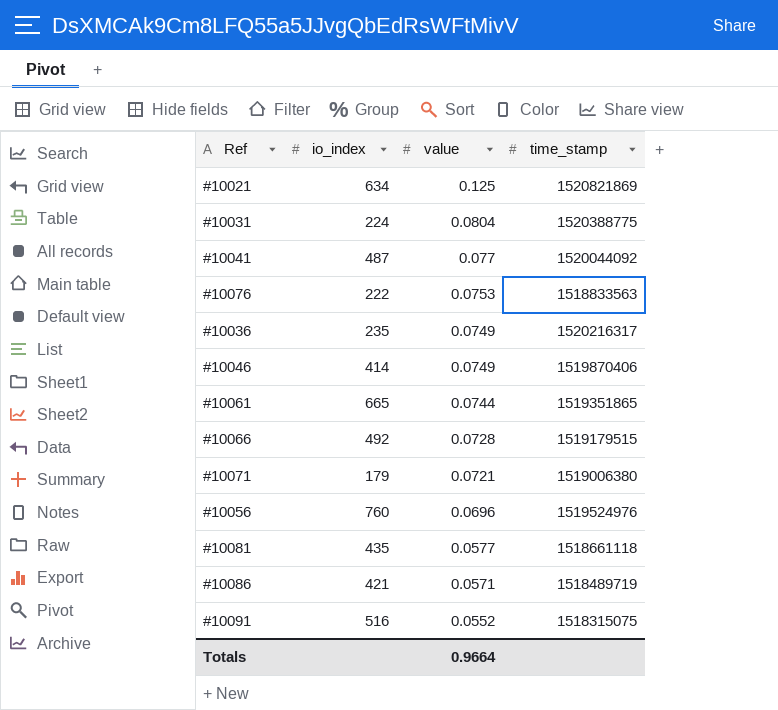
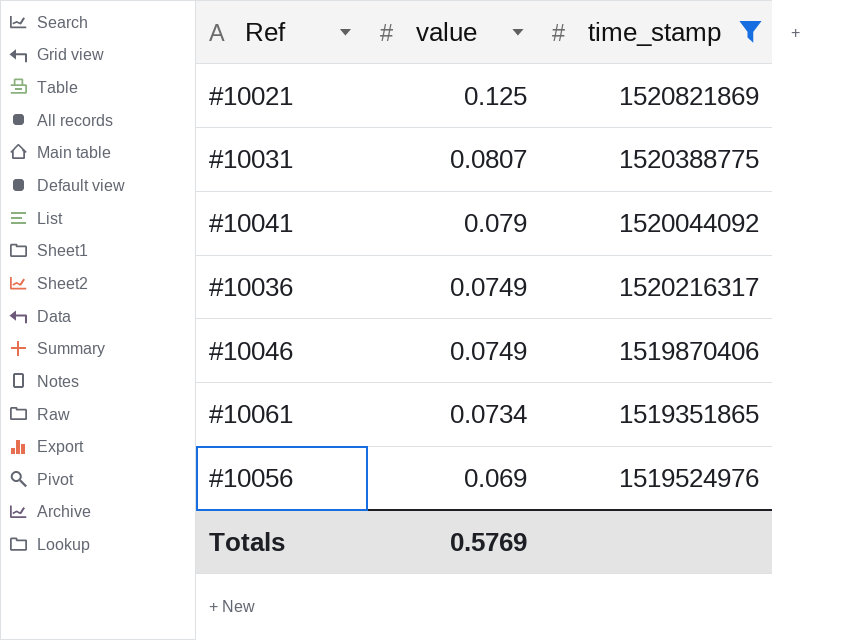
filter: none -> time_stamp >= 1519351865
column io_index | position: 2 -> none
#10031 | value: 0.0804 -> 0.0807
#10041 | value: 0.077 -> 0.079
#10061 | value: 0.0744 -> 0.0734
#10056 | value: 0.0696 -> 0.069
Totals | value: 0.9664 -> 0.5769

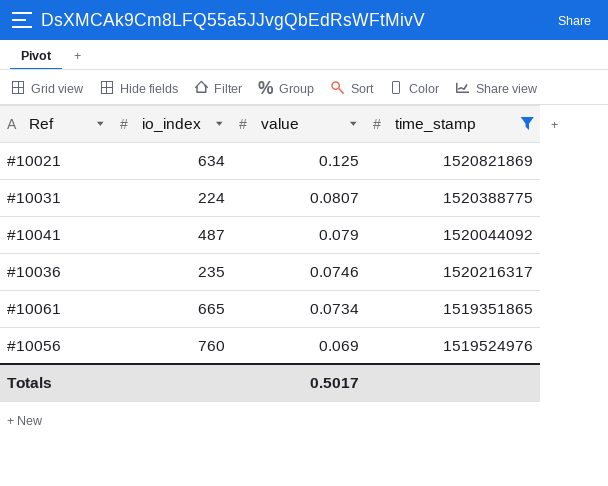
column io_index | position: none -> 2
row #10046: 0.0749 | 1519870406 -> none
#10036 | value: 0.0749 -> 0.0746
Totals | value: 0.5769 -> 0.5017

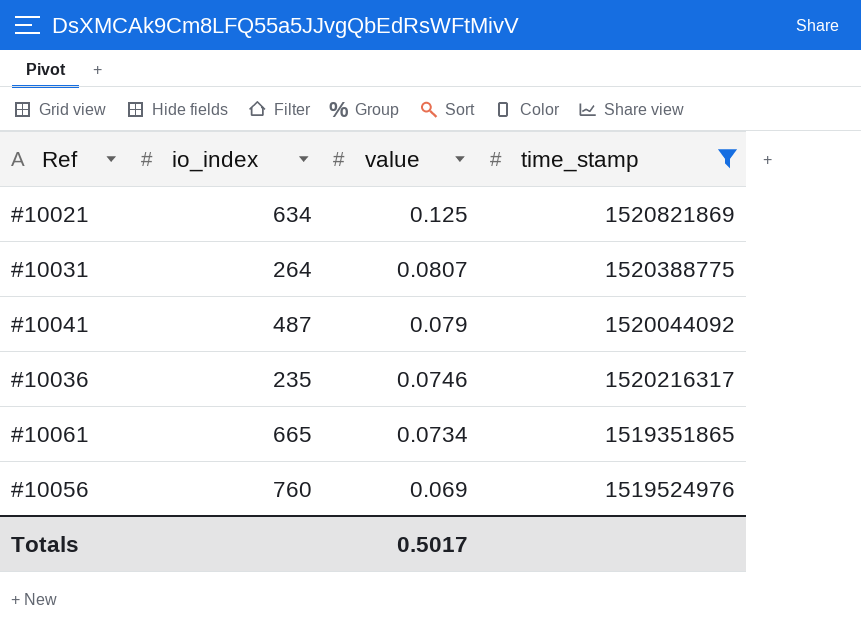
#10031 | io_index: 224 -> 264

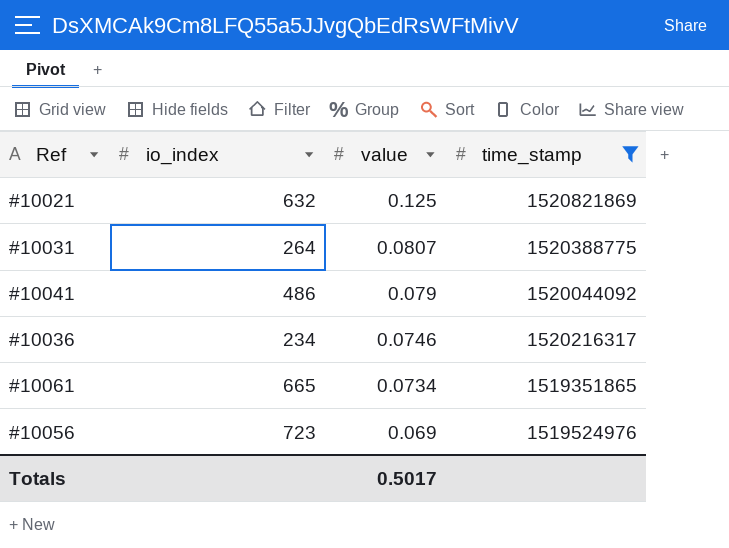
#10021 | io_index: 634 -> 632
#10041 | io_index: 487 -> 486
#10036 | io_index: 235 -> 234
#10056 | io_index: 760 -> 723

